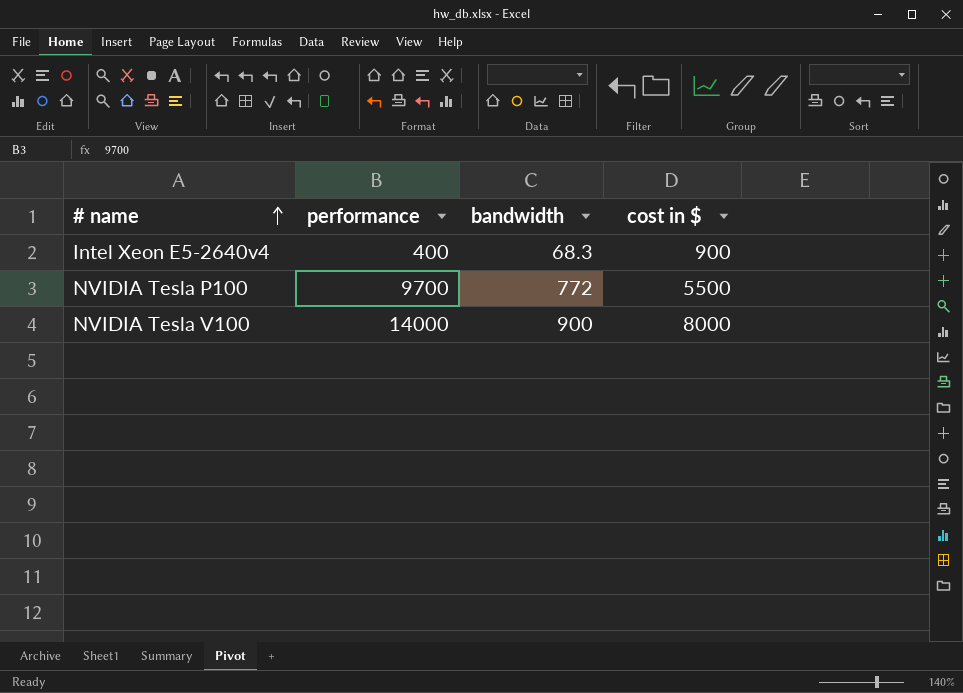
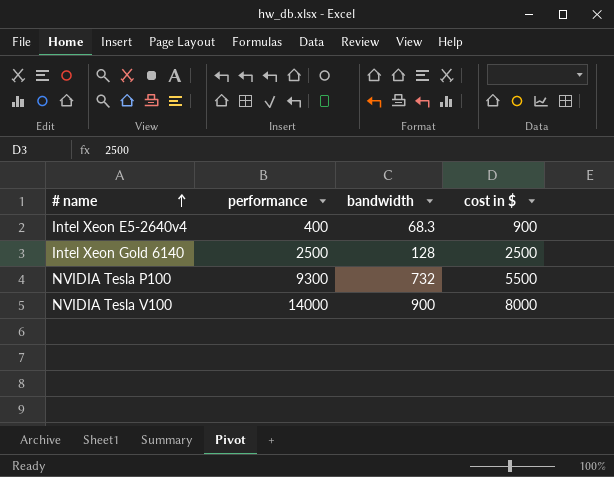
row Intel Xeon Gold 6140: none -> 2500 | 128 | 2500
NVIDIA Tesla P100 | performance: 9700 -> 9300
NVIDIA Tesla P100 | bandwidth: 772 -> 732

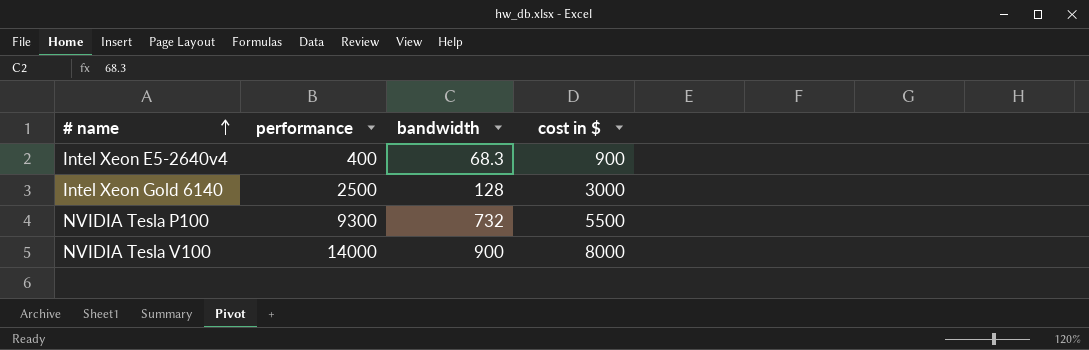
Intel Xeon Gold 6140 | cost in $: 2500 -> 3000

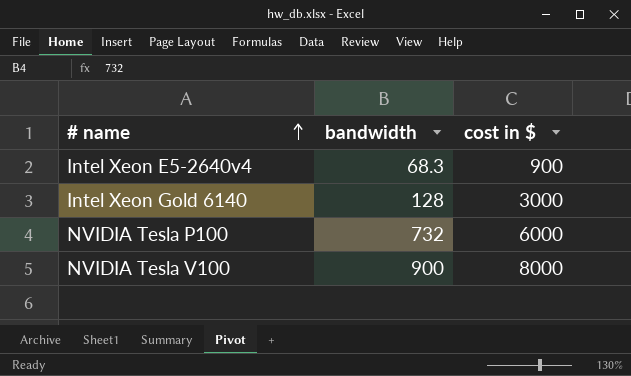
column performance | position: 2 -> none
NVIDIA Tesla P100 | cost in $: 5500 -> 6000

